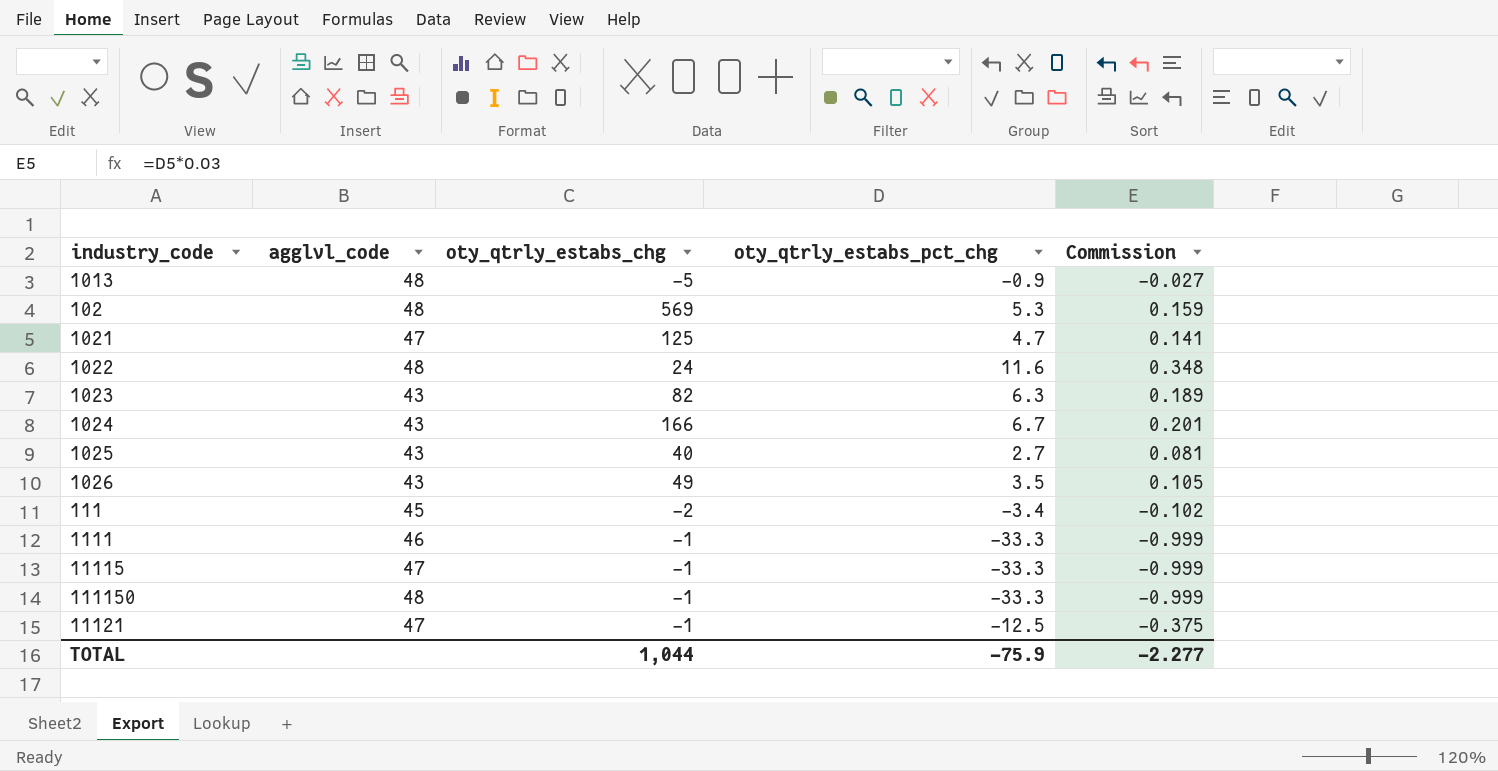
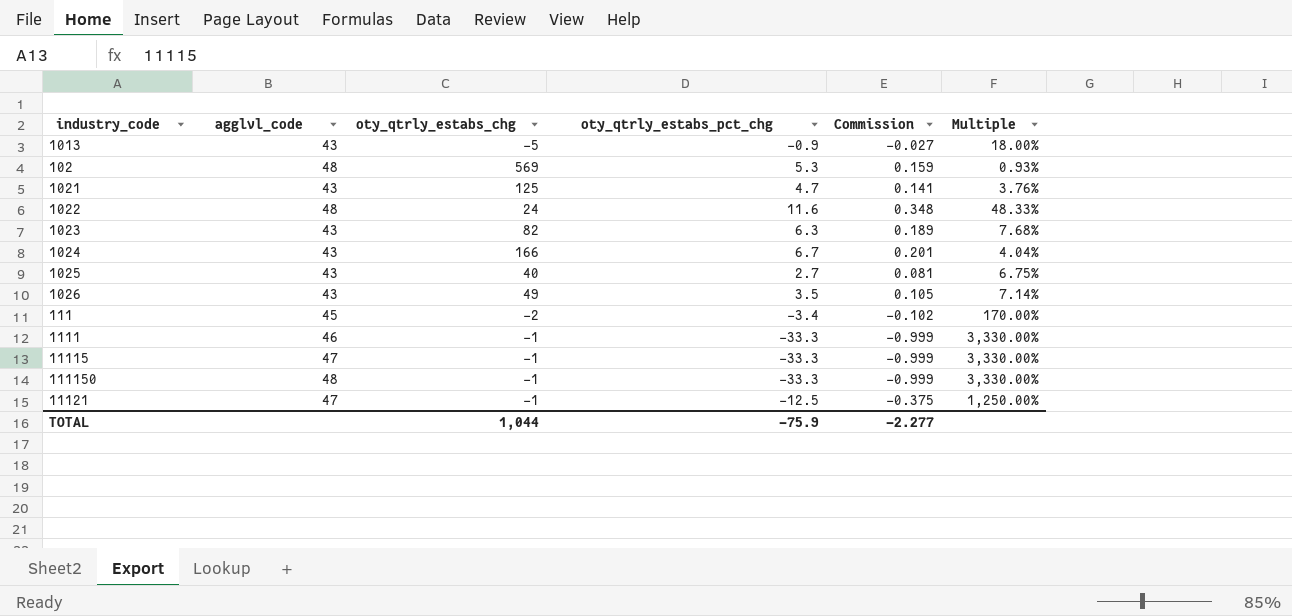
column Multiple | formula: none -> [oty_qtrly_estabs_pct_chg] / [oty_qtrly_estabs_chg]
1013 | agglvl_code: 48 -> 43
1021 | agglvl_code: 47 -> 43

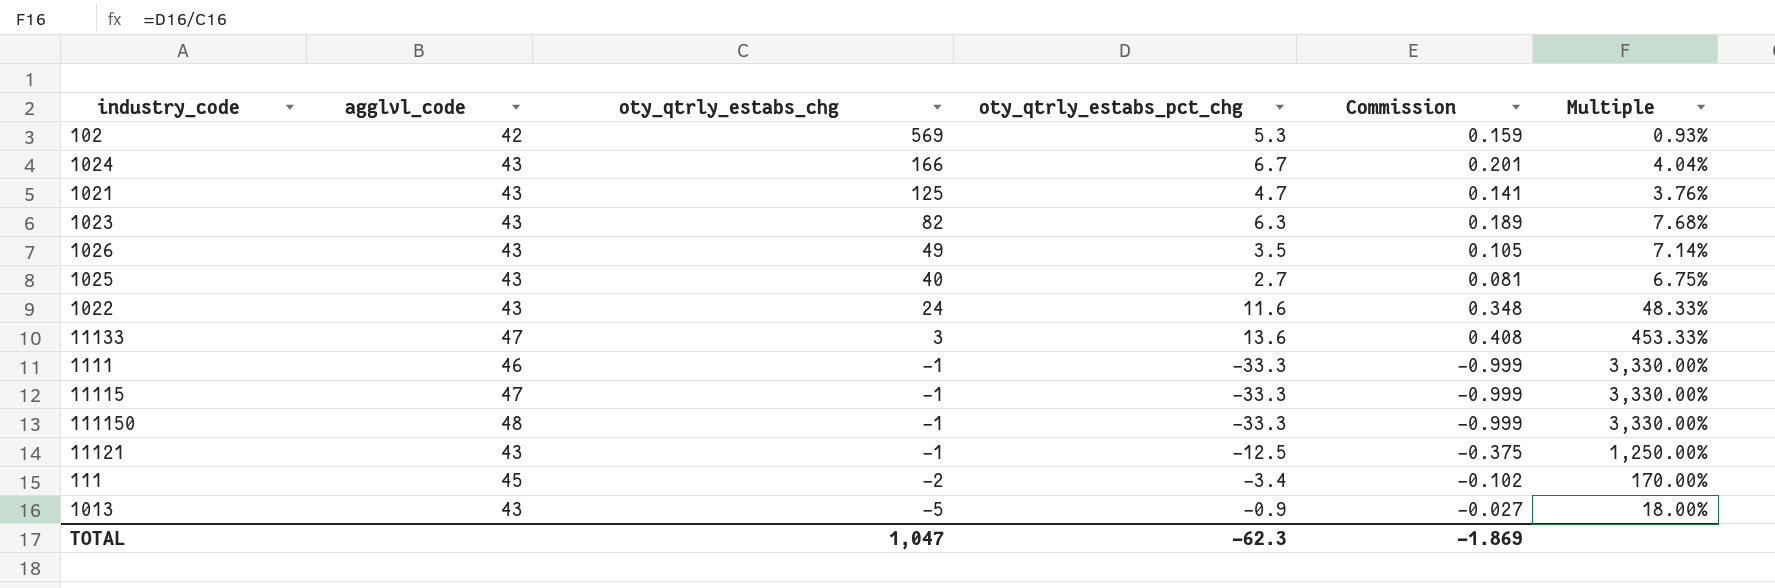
row order: none -> oty_qtrly_estabs_chg descending
102 | agglvl_code: 48 -> 42
1022 | agglvl_code: 48 -> 43
row 11133: none -> 47 | 3 | 13.6 | 0.408 | 453.33%
11121 | agglvl_code: 47 -> 43
TOTAL | oty_qtrly_estabs_chg: 1,044 -> 1,047
TOTAL | oty_qtrly_estabs_pct_chg: -75.9 -> -62.3
TOTAL | Commission: -2.277 -> -1.869

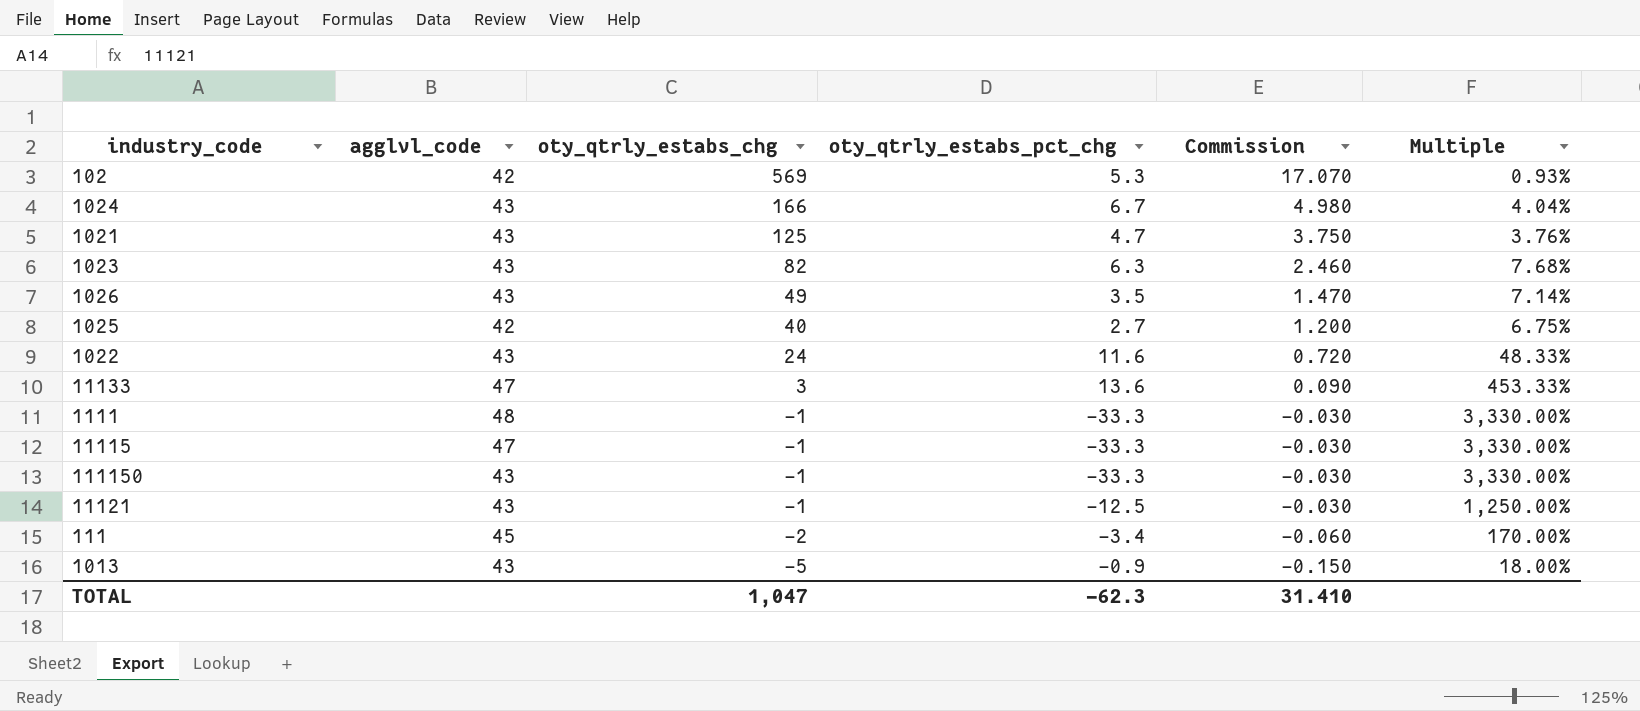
column Commission | formula: [oty_qtrly_estabs_pct_chg] * 0.03 -> [oty_qtrly_estabs_chg] * 0.03
1025 | agglvl_code: 43 -> 42
1111 | agglvl_code: 46 -> 48
111150 | agglvl_code: 48 -> 43
TOTAL | Commission: -1.869 -> 31.410

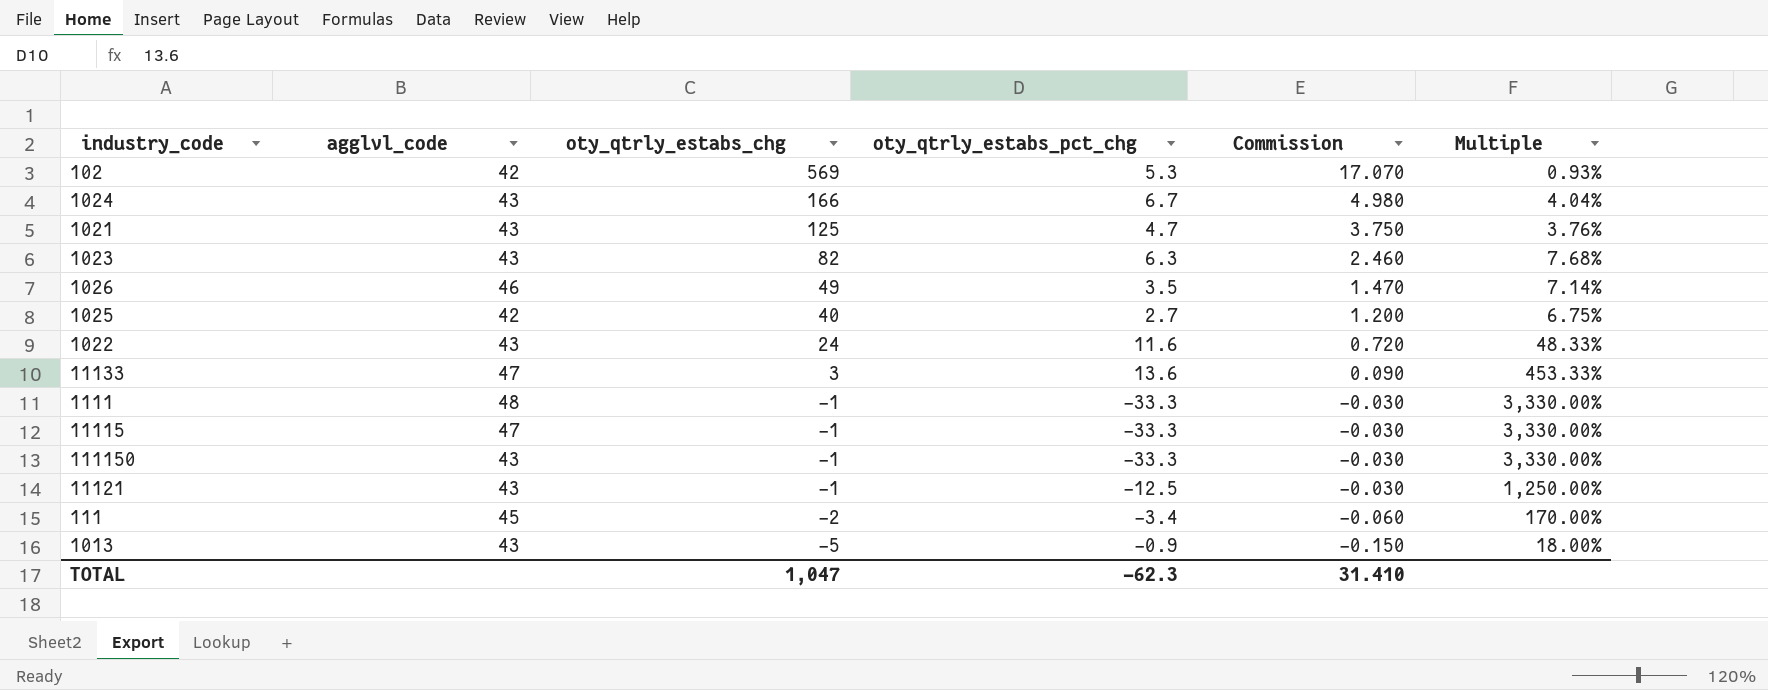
1026 | agglvl_code: 43 -> 46

